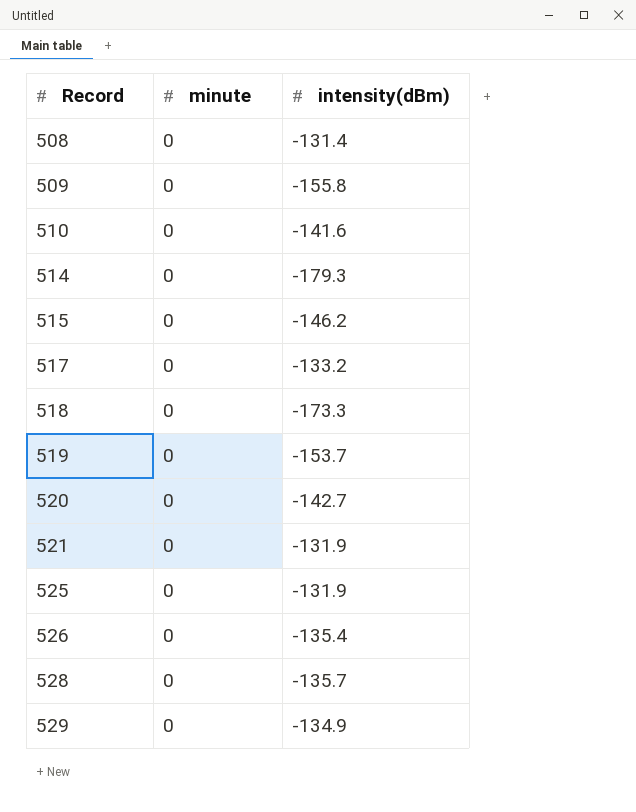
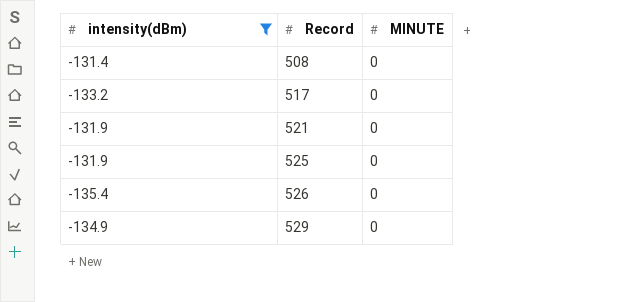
filter: none -> intensity(dBm) >= -135.4
column intensity(dBm) | position: 3 -> 1
column name: minute -> MINUTE

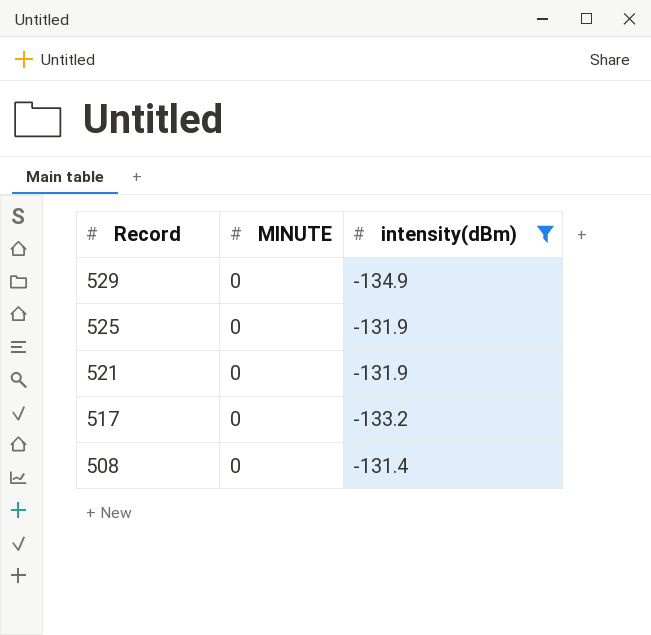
row order: Record ascending -> Record descending
column intensity(dBm) | position: 1 -> 3
row 526: -135.4 | 0 -> none

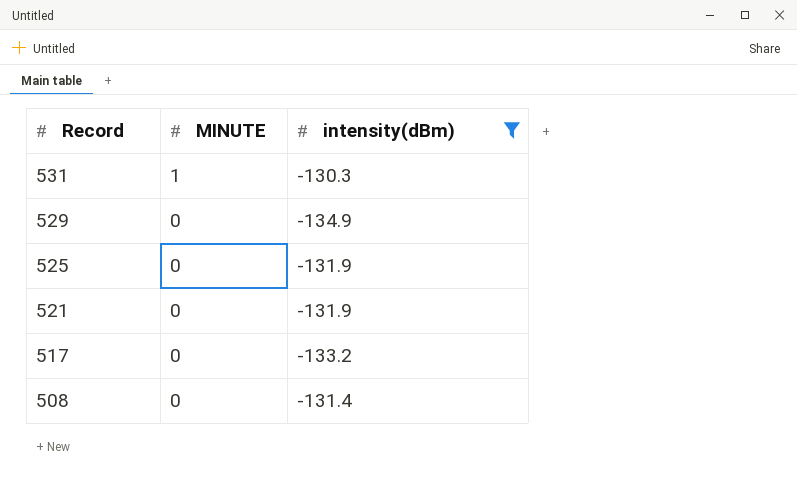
row 531: none -> 1 | -130.3

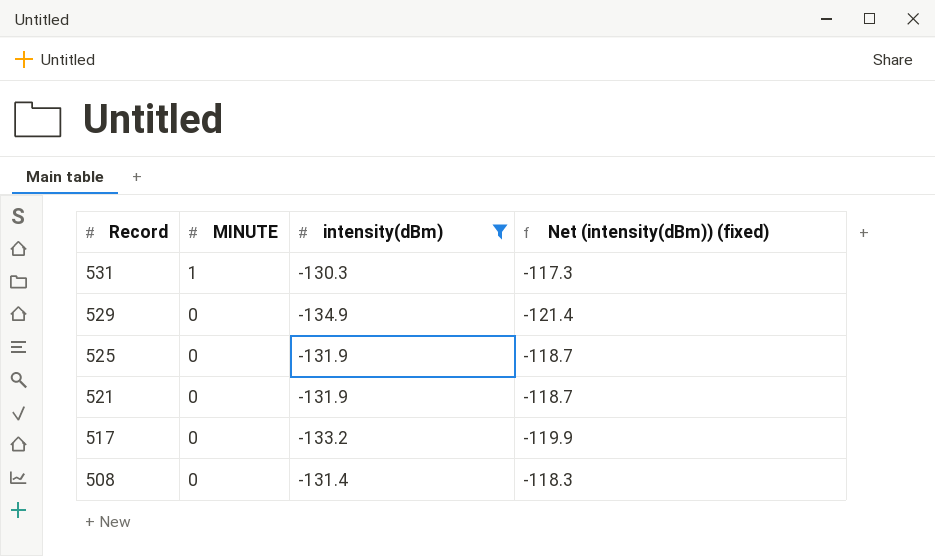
column Net (intensity(dBm)) (fixed) | formula: none -> [intensity(dBm)] * 0.9

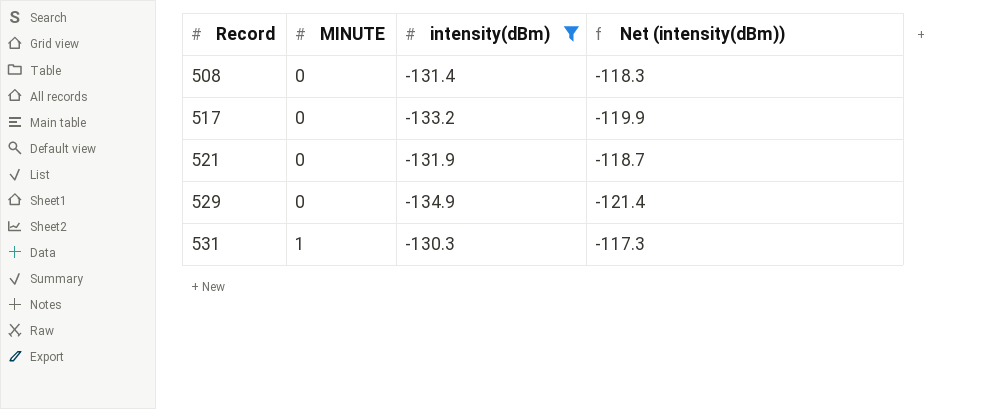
row order: Record descending -> Record ascending
column name: Net (intensity(dBm)) (fixed) -> Net (intensity(dBm))
row 525: 0 | -131.9 | -118.7 -> none

